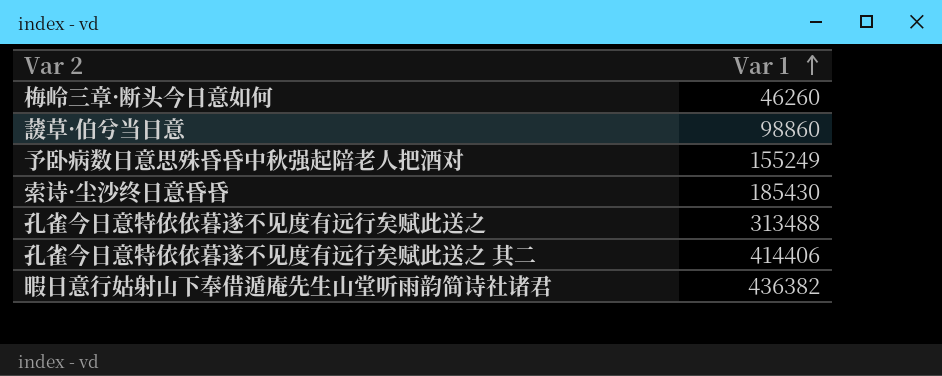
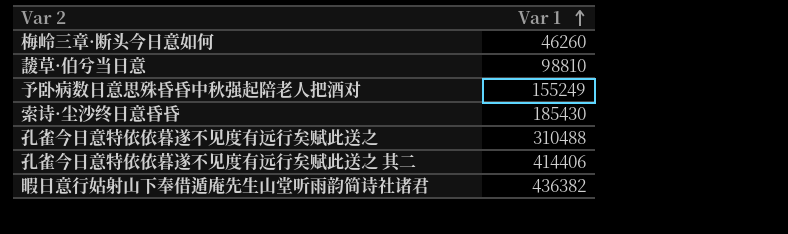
蘐草·伯兮当日意 | Var 1: 98860 -> 98810
孔雀今日意特依依暮遂不见度有远行矣赋此送之 | Var 1: 313488 -> 310488

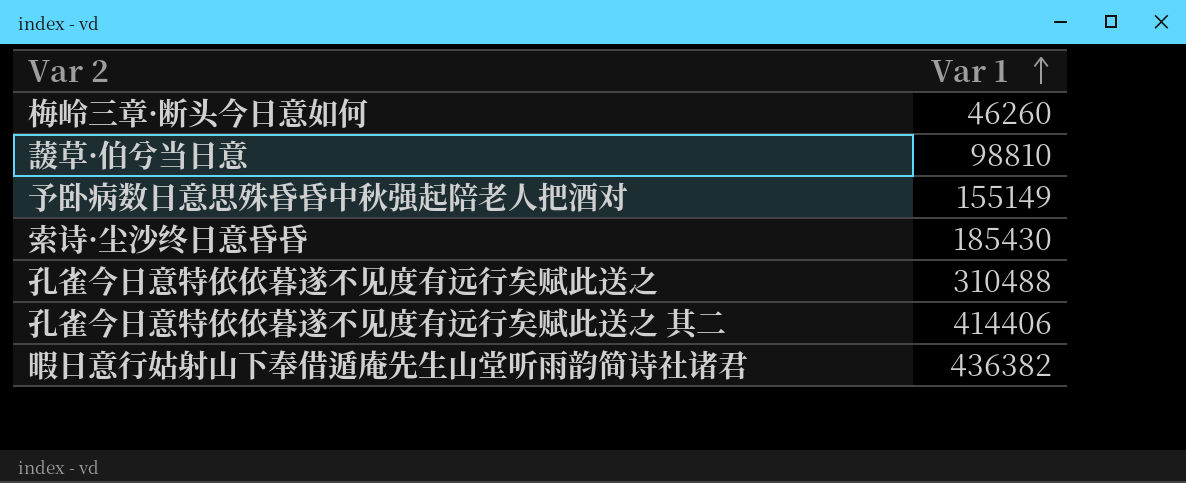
予卧病数日意思殊昏昏中秋强起陪老人把酒对 | Var 1: 155249 -> 155149

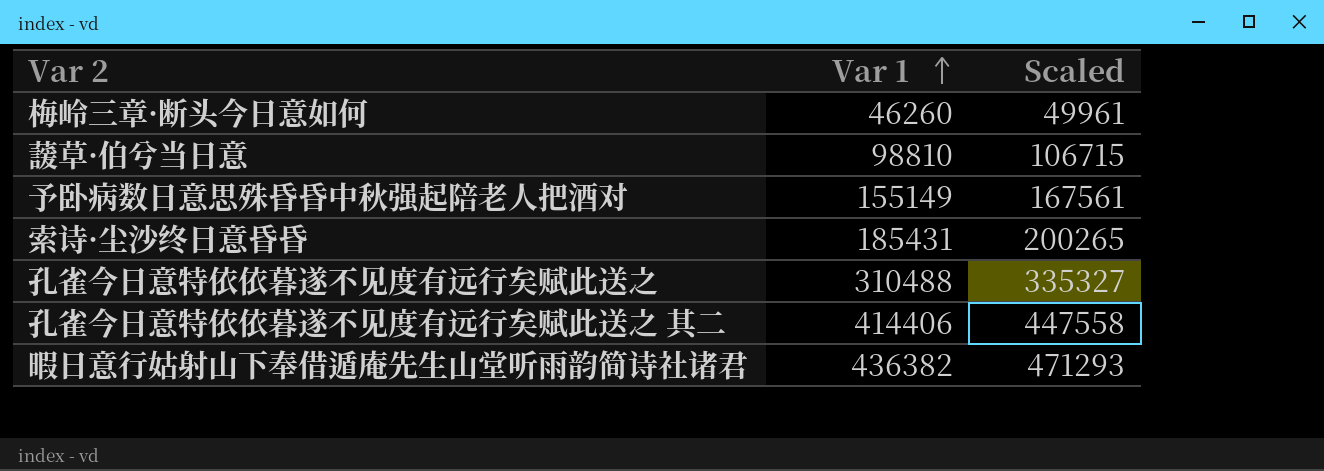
column Scaled | formula: none -> [Var 1] * 1.08
索诗·尘沙终日意昏昏 | Var 1: 185430 -> 185431

